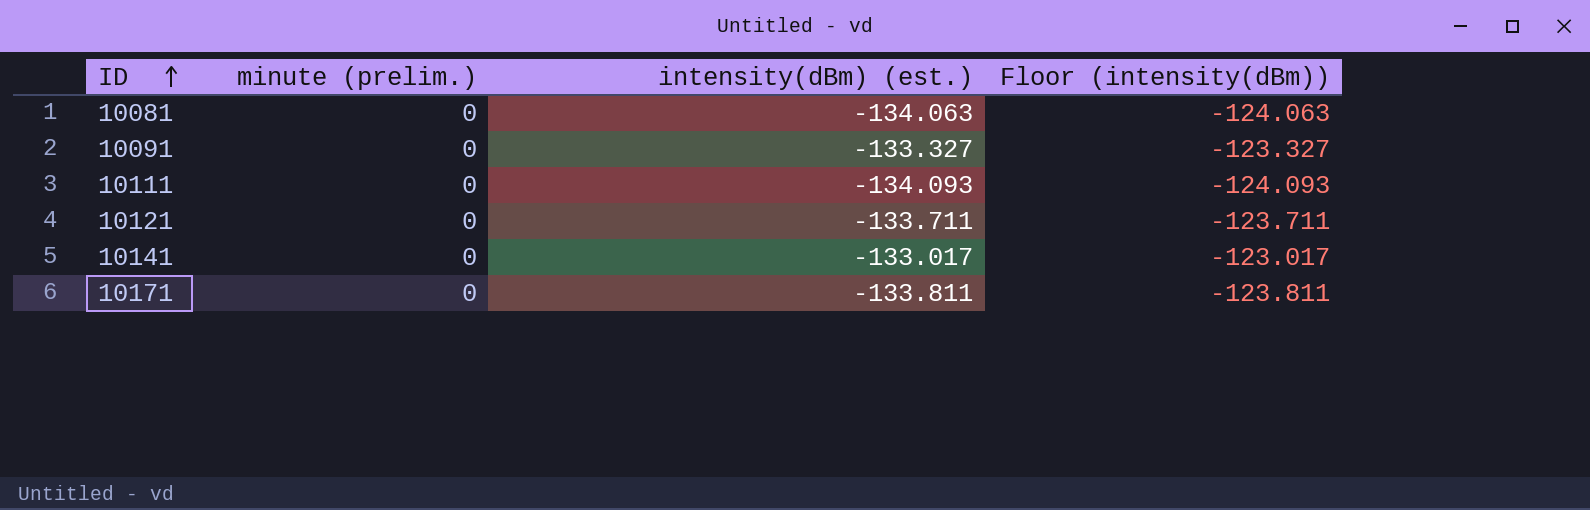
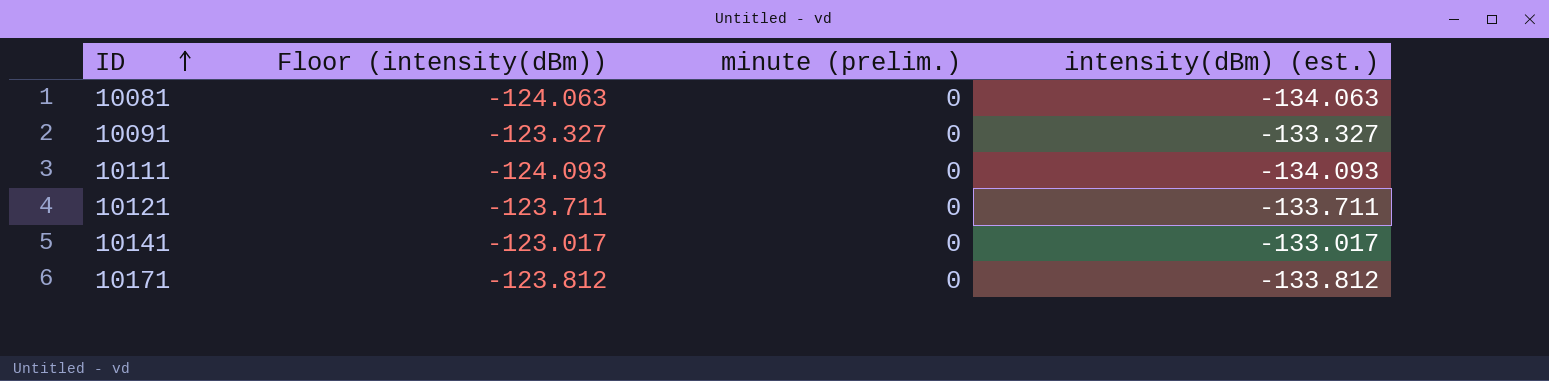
column Floor (intensity(dBm)) | position: 4 -> 2
10171 | Floor (intensity(dBm)): -123.811 -> -123.812
10171 | intensity(dBm) (est.): -133.811 -> -133.812

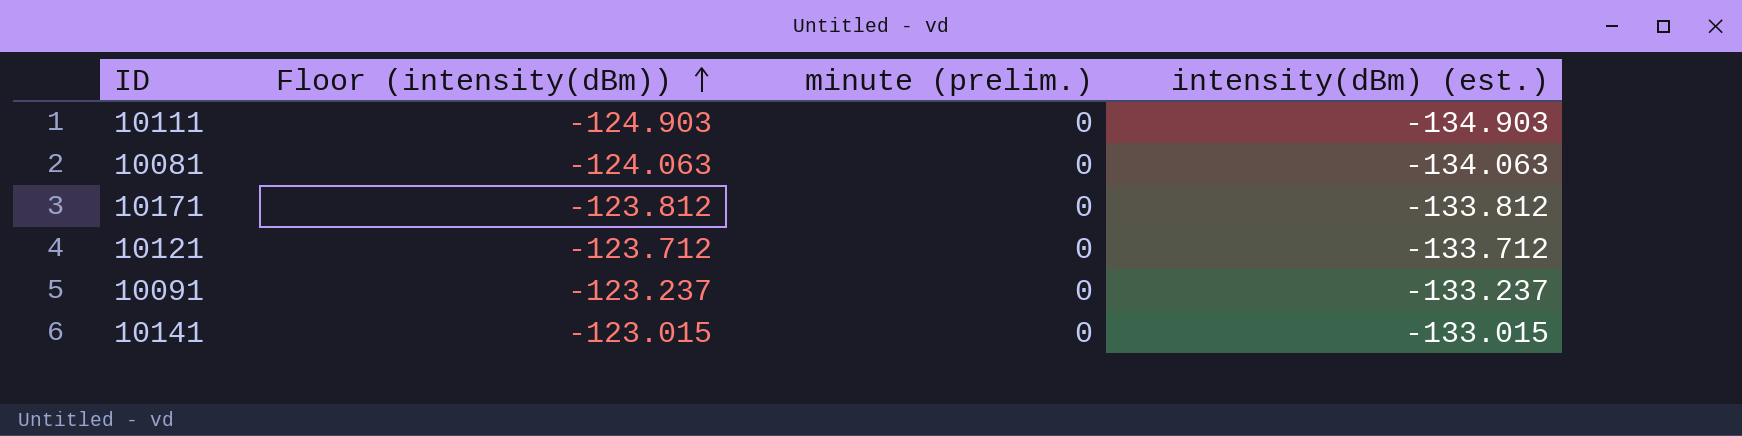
row order: ID ascending -> Floor (intensity(dBm)) ascending
10111 | Floor (intensity(dBm)): -124.093 -> -124.903
10111 | intensity(dBm) (est.): -134.093 -> -134.903
10121 | Floor (intensity(dBm)): -123.711 -> -123.712
10121 | intensity(dBm) (est.): -133.711 -> -133.712
10091 | Floor (intensity(dBm)): -123.327 -> -123.237
10091 | intensity(dBm) (est.): -133.327 -> -133.237
10141 | Floor (intensity(dBm)): -123.017 -> -123.015
10141 | intensity(dBm) (est.): -133.017 -> -133.015

